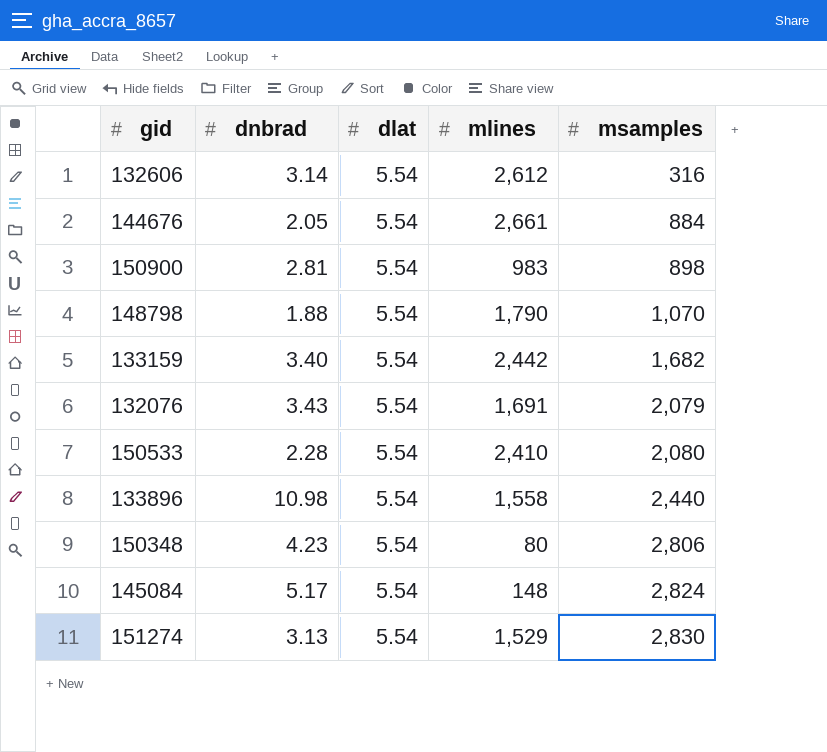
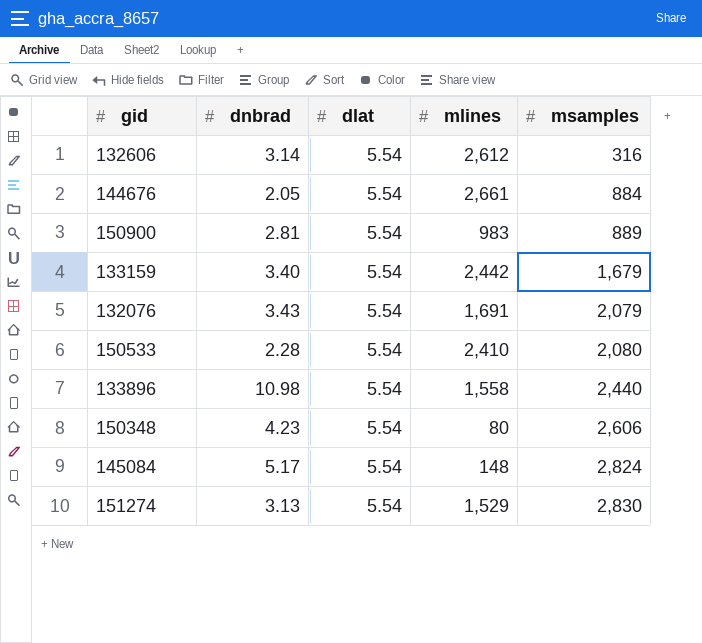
row 148798: 1.88 | 5.54 | 1,790 | 1,070 -> none
150900 | msamples: 898 -> 889
133159 | msamples: 1,682 -> 1,679
150348 | msamples: 2,806 -> 2,606

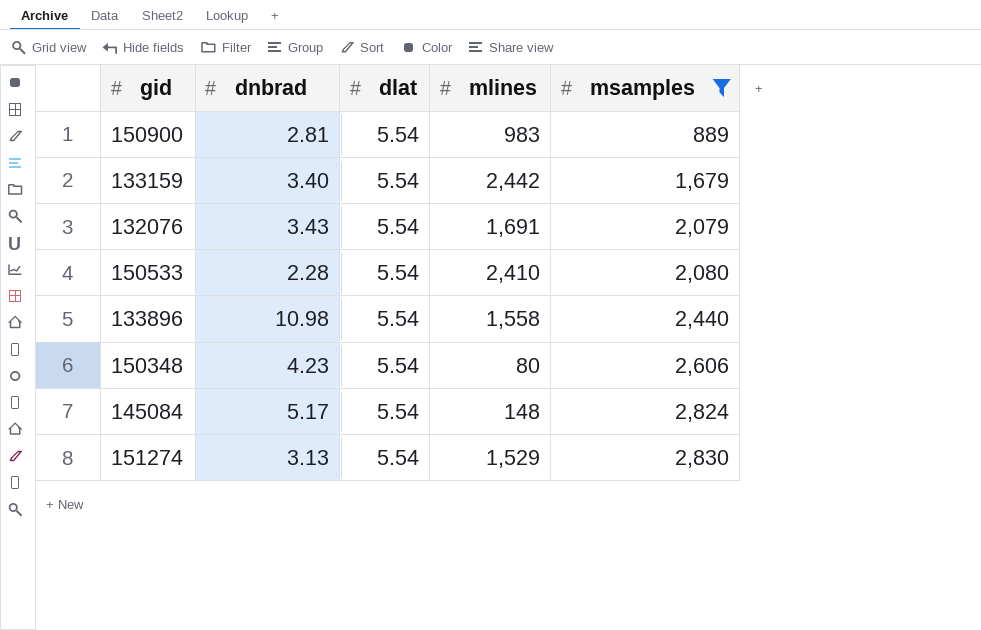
filter: none -> msamples >= 889

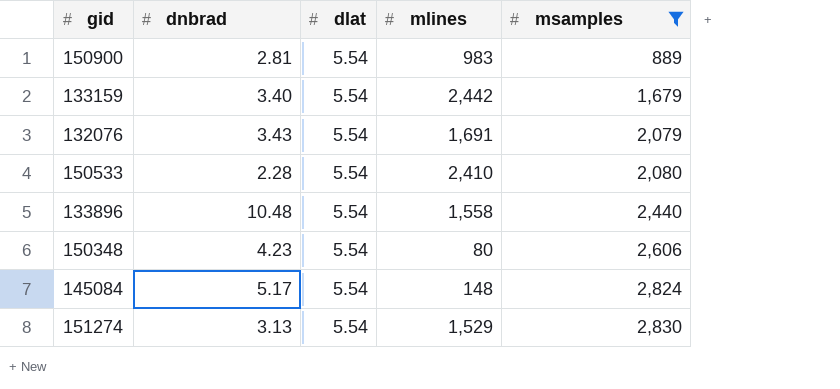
133896 | dnbrad: 10.98 -> 10.48

